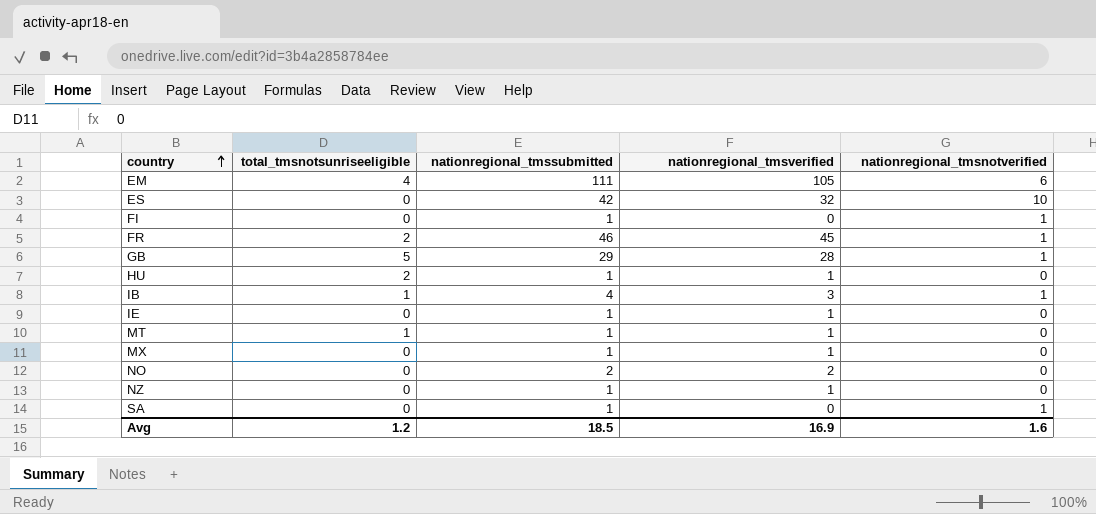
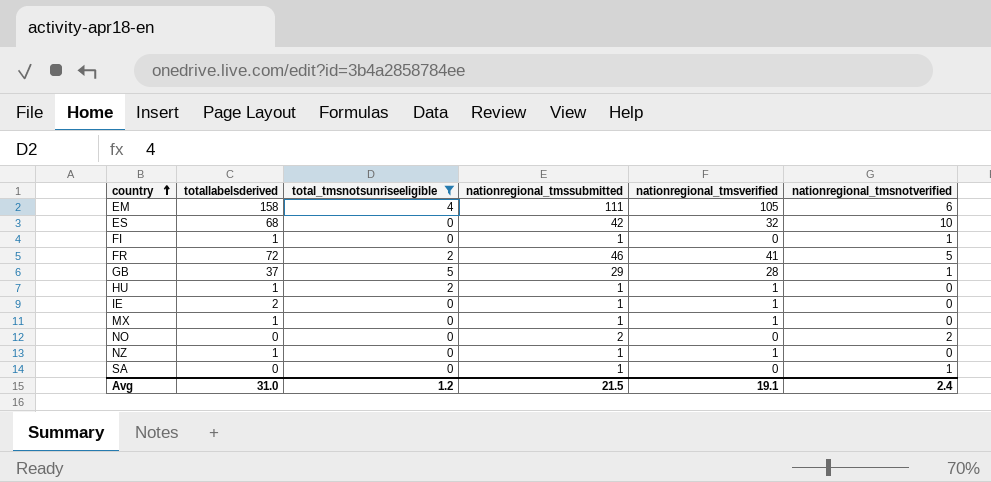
filter: none -> total_tmsnotsunriseeligible != 1
column totallabelsderived | position: none -> 2
FR | nationregional_tmsverified: 45 -> 41
FR | nationregional_tmsnotverified: 1 -> 5
NO | nationregional_tmsverified: 2 -> 0
NO | nationregional_tmsnotverified: 0 -> 2
Avg | nationregional_tmssubmitted: 18.5 -> 21.5
Avg | nationregional_tmsverified: 16.9 -> 19.1
Avg | nationregional_tmsnotverified: 1.6 -> 2.4

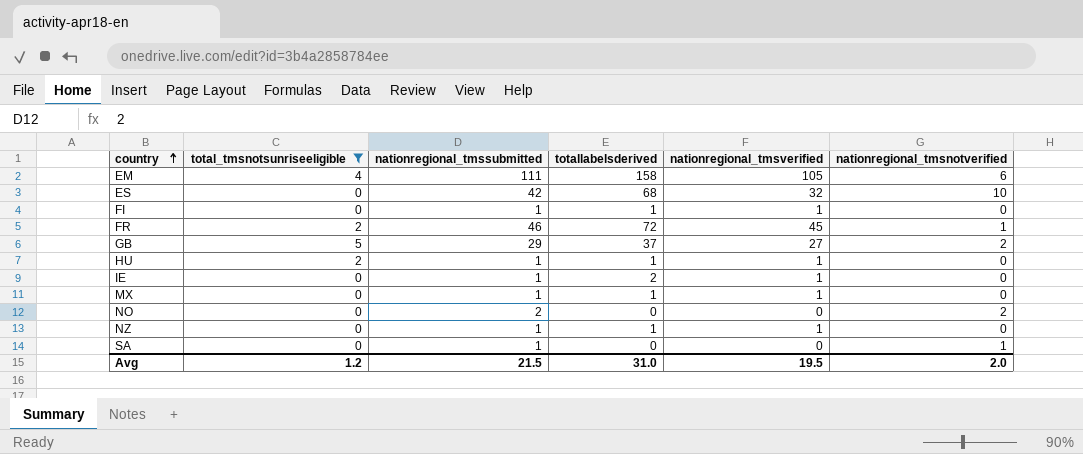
column totallabelsderived | position: 2 -> 4
FI | nationregional_tmsverified: 0 -> 1
FI | nationregional_tmsnotverified: 1 -> 0
FR | nationregional_tmsverified: 41 -> 45
FR | nationregional_tmsnotverified: 5 -> 1
GB | nationregional_tmsverified: 28 -> 27
GB | nationregional_tmsnotverified: 1 -> 2
Avg | nationregional_tmsverified: 19.1 -> 19.5
Avg | nationregional_tmsnotverified: 2.4 -> 2.0

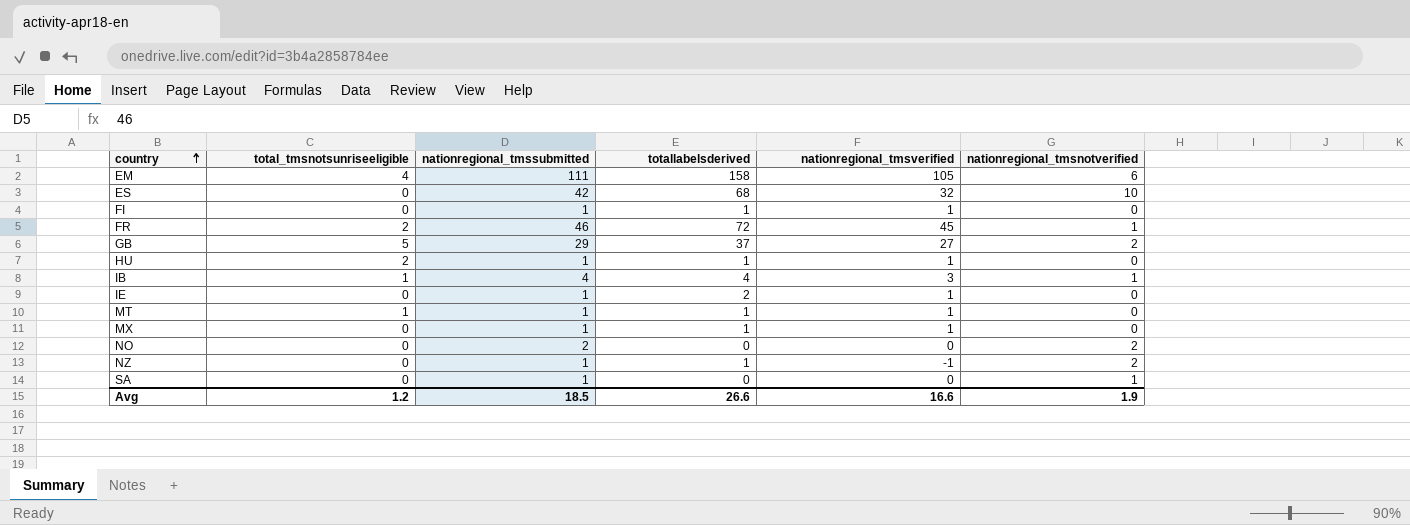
filter: total_tmsnotsunriseeligible != 1 -> none
NZ | nationregional_tmsverified: 1 -> -1
NZ | nationregional_tmsnotverified: 0 -> 2
Avg | nationregional_tmssubmitted: 21.5 -> 18.5
Avg | totallabelsderived: 31.0 -> 26.6
Avg | nationregional_tmsverified: 19.5 -> 16.6
Avg | nationregional_tmsnotverified: 2.0 -> 1.9

